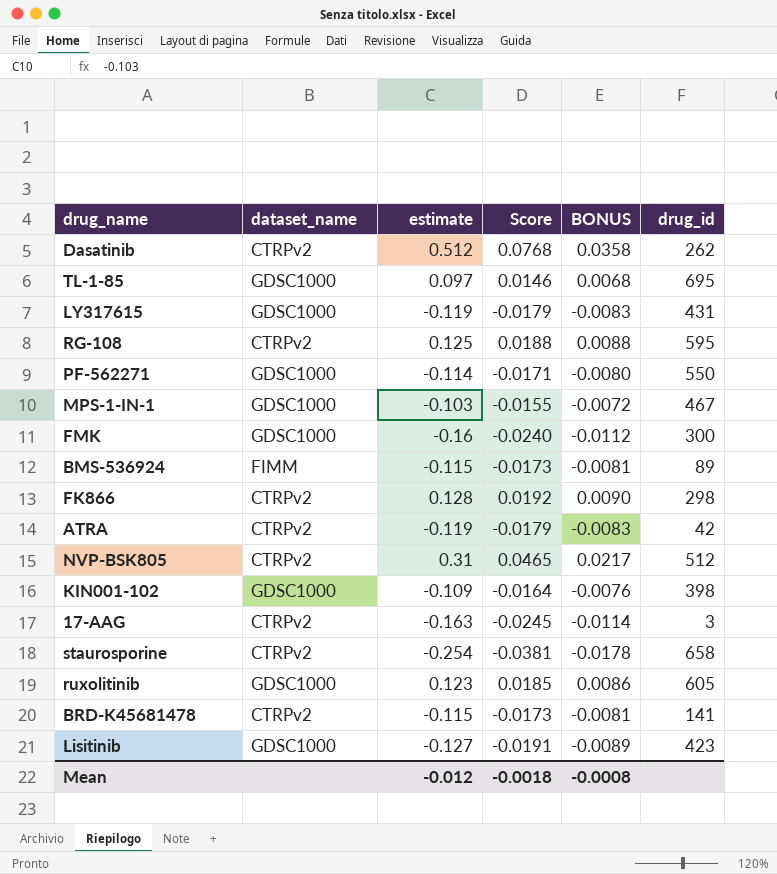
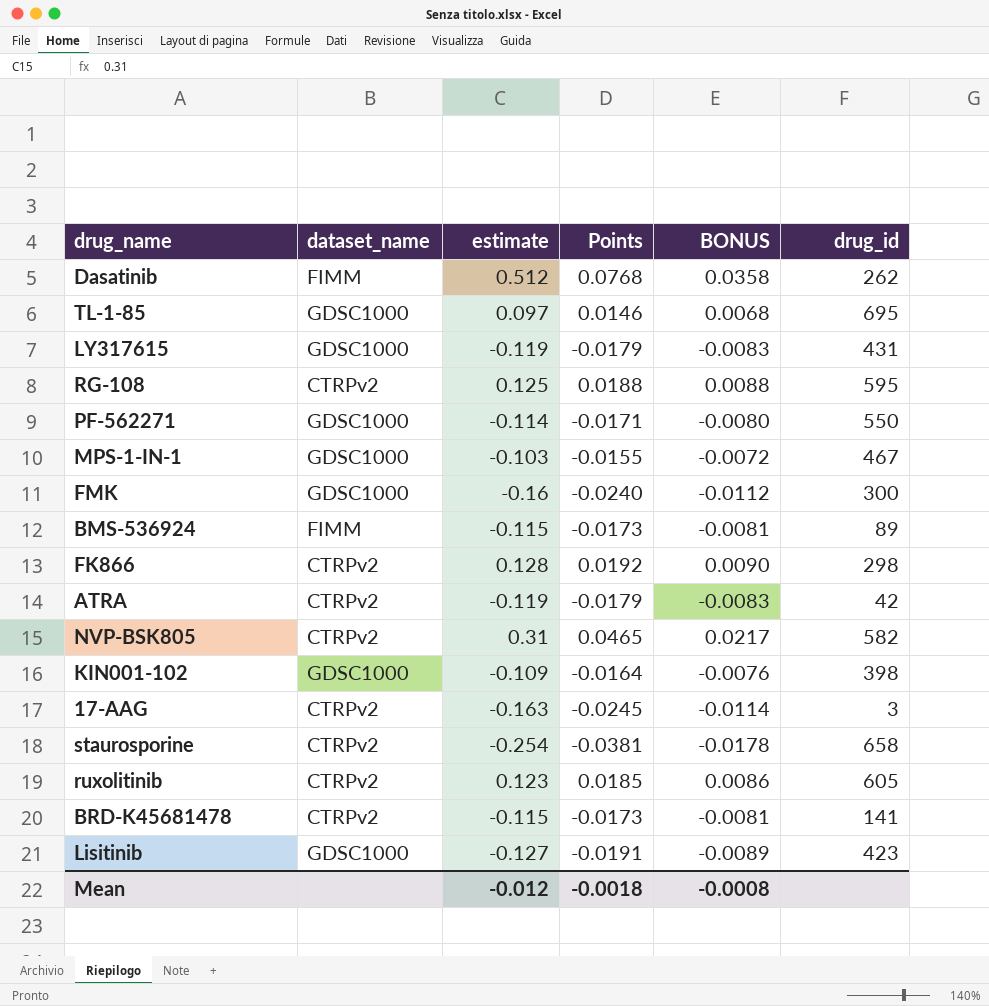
column name: Score -> Points
Dasatinib | dataset_name: CTRPv2 -> FIMM
NVP-BSK805 | drug_id: 512 -> 582
ruxolitinib | dataset_name: GDSC1000 -> CTRPv2

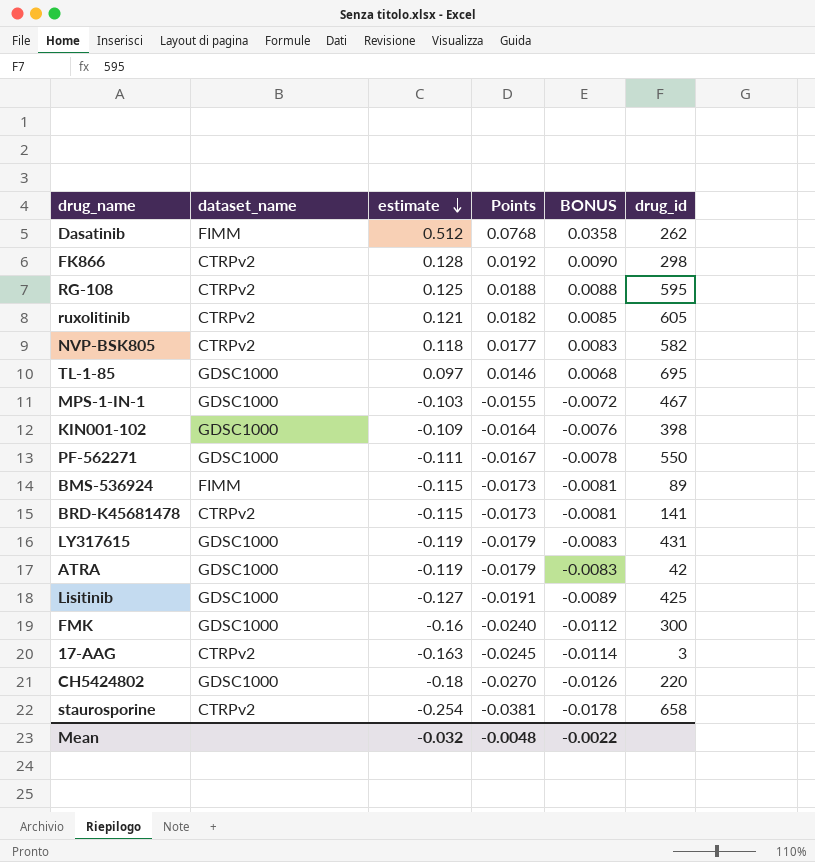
row order: none -> estimate descending
ruxolitinib | estimate: 0.123 -> 0.121
ruxolitinib | Points: 0.0185 -> 0.0182
ruxolitinib | BONUS: 0.0086 -> 0.0085
NVP-BSK805 | estimate: 0.31 -> 0.118
NVP-BSK805 | Points: 0.0465 -> 0.0177
NVP-BSK805 | BONUS: 0.0217 -> 0.0083
PF-562271 | estimate: -0.114 -> -0.111
PF-562271 | Points: -0.0171 -> -0.0167
PF-562271 | BONUS: -0.0080 -> -0.0078
ATRA | dataset_name: CTRPv2 -> GDSC1000
Lisitinib | drug_id: 423 -> 425
row CH5424802: none -> GDSC1000 | -0.18 | -0.0270 | -0.0126 | 220
Mean | estimate: -0.012 -> -0.032
Mean | Points: -0.0018 -> -0.0048
Mean | BONUS: -0.0008 -> -0.0022

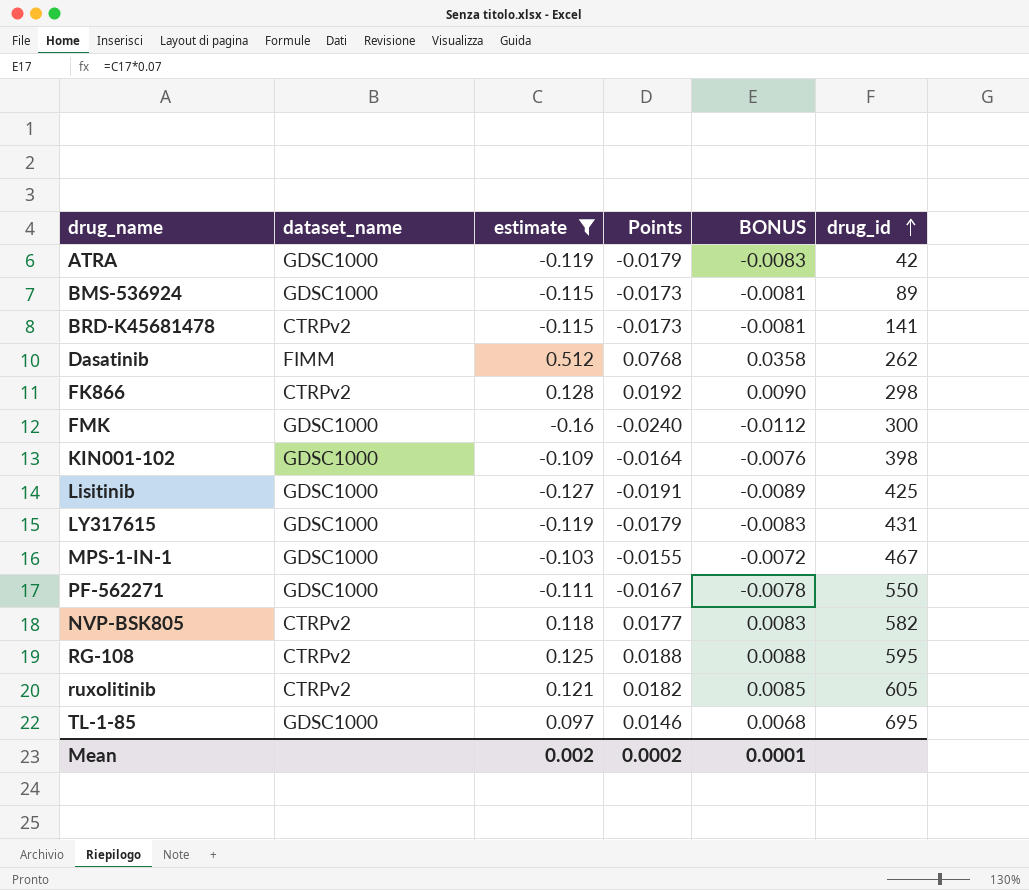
filter: none -> estimate >= -0.16
row order: estimate descending -> drug_id ascending
BMS-536924 | dataset_name: FIMM -> GDSC1000
Mean | estimate: -0.032 -> 0.002
Mean | Points: -0.0048 -> 0.0002
Mean | BONUS: -0.0022 -> 0.0001

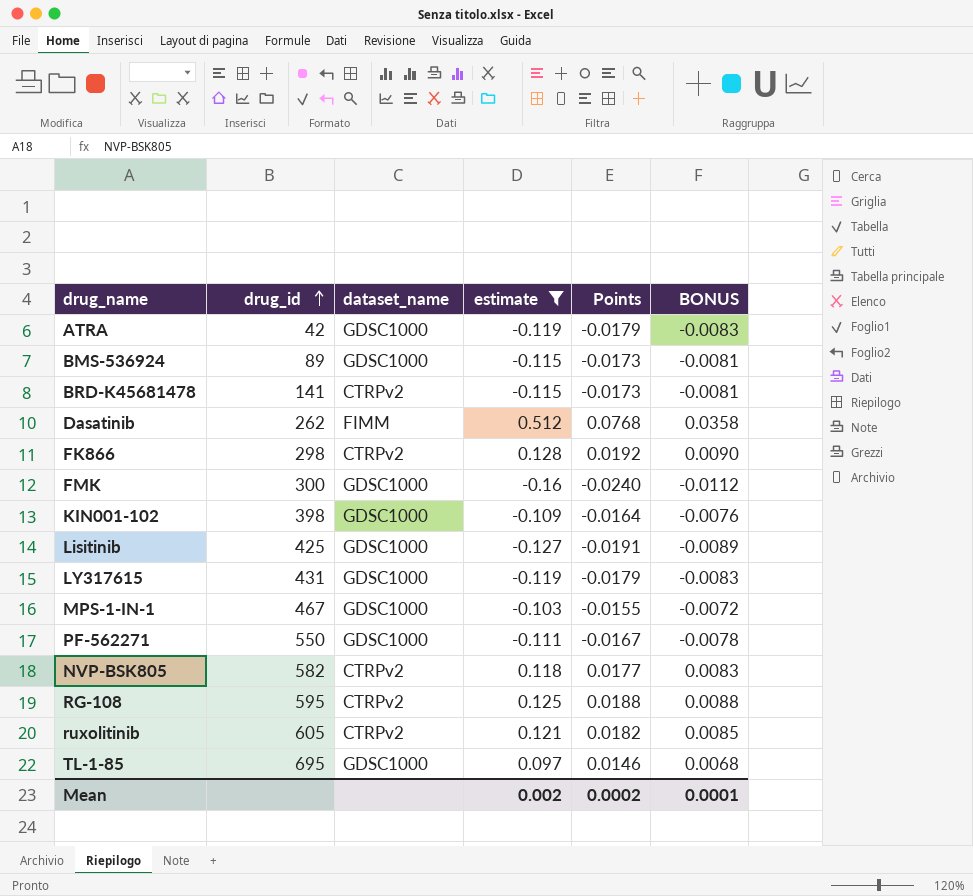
column drug_id | position: 6 -> 2

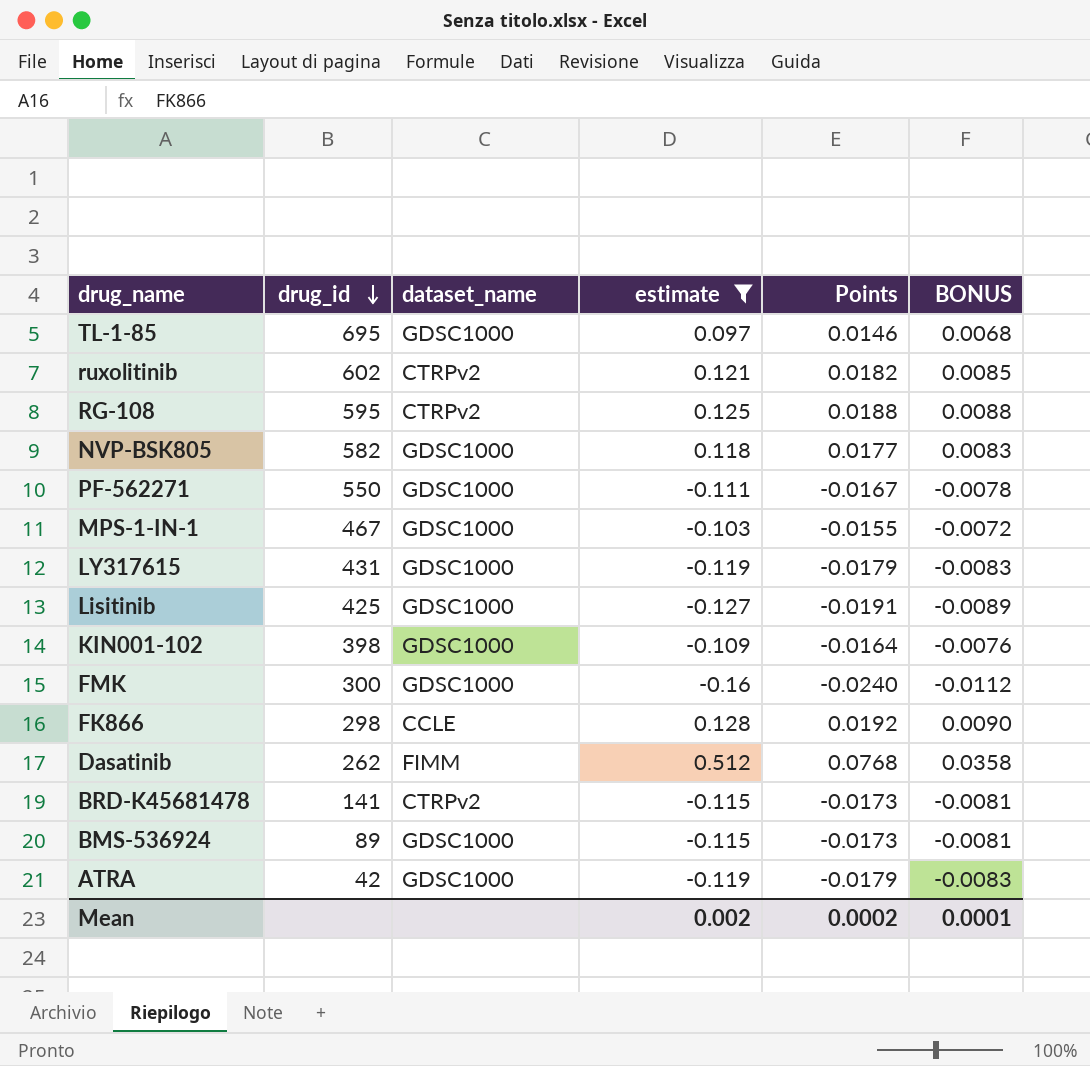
row order: drug_id ascending -> drug_id descending
ruxolitinib | drug_id: 605 -> 602
NVP-BSK805 | dataset_name: CTRPv2 -> GDSC1000
FK866 | dataset_name: CTRPv2 -> CCLE

